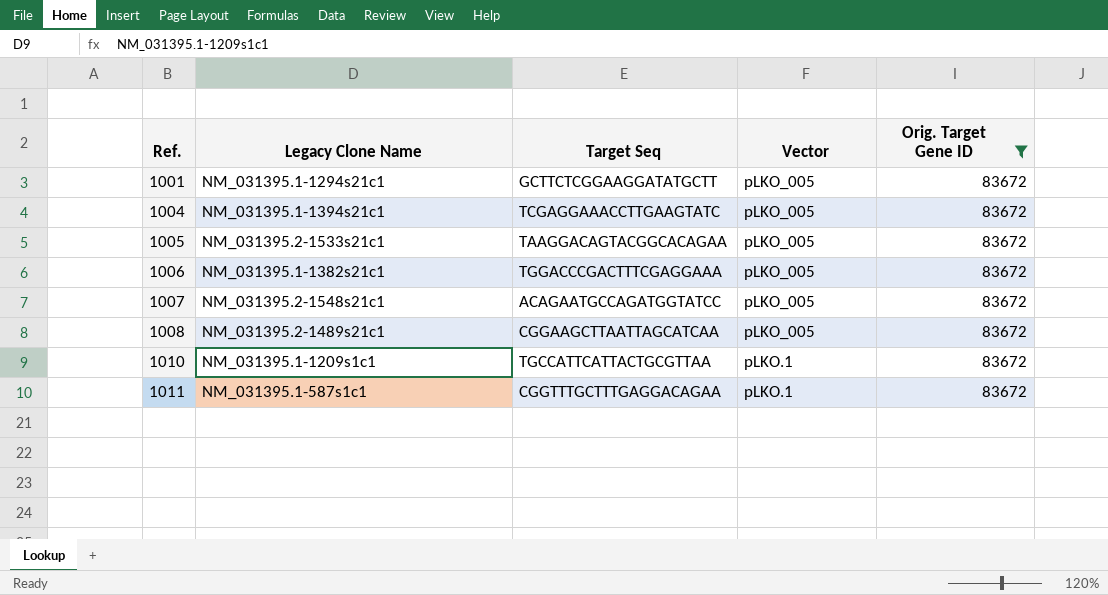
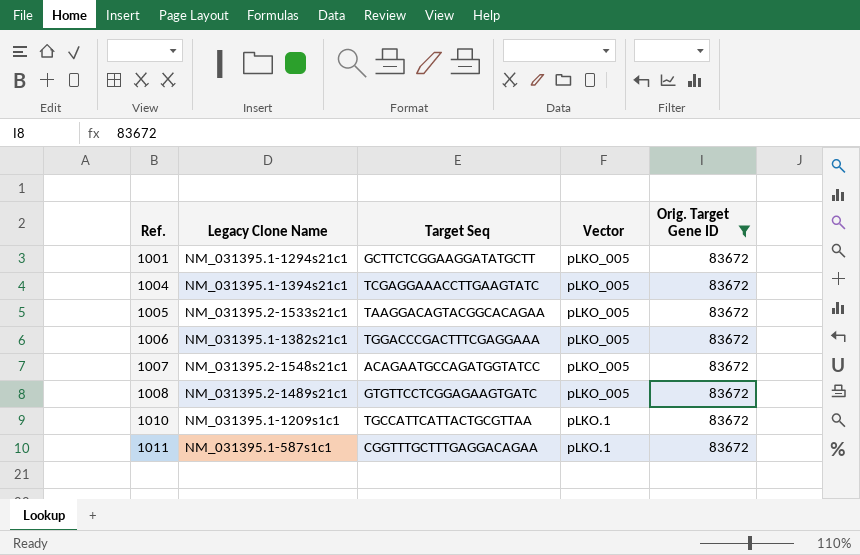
1008 | Target Seq: CGGAAGCTTAATTAGCATCAA -> GTGTTCCTCGGAGAAGTGATC

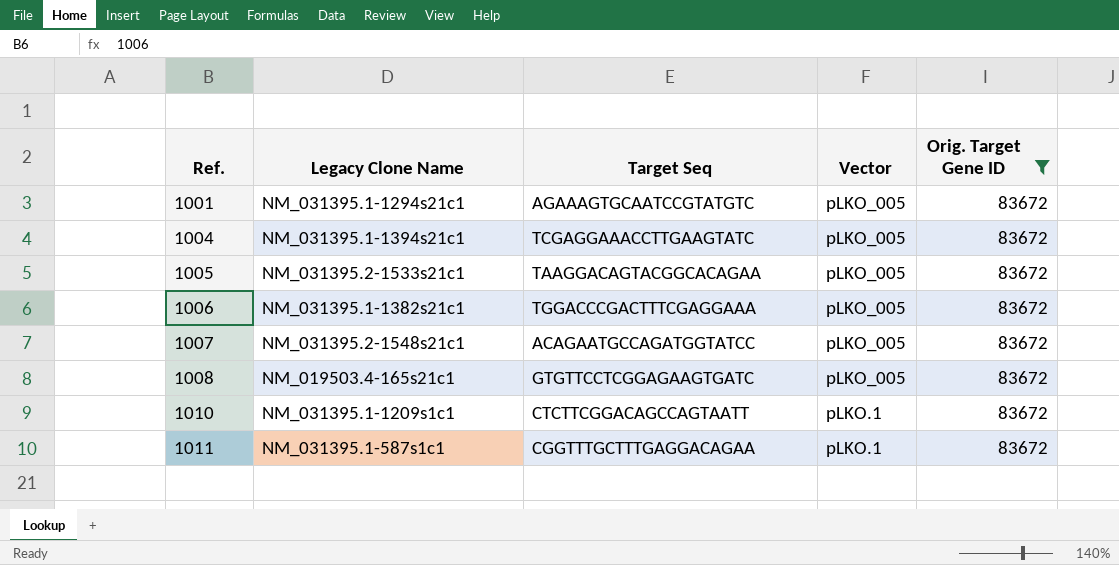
1001 | Target Seq: GCTTCTCGGAAGGATATGCTT -> AGAAAGTGCAATCCGTATGTC
1008 | Legacy Clone Name: NM_031395.2-1489s21c1 -> NM_019503.4-165s21c1
1010 | Target Seq: TGCCATTCATTACTGCGTTAA -> CTCTTCGGACAGCCAGTAATT

